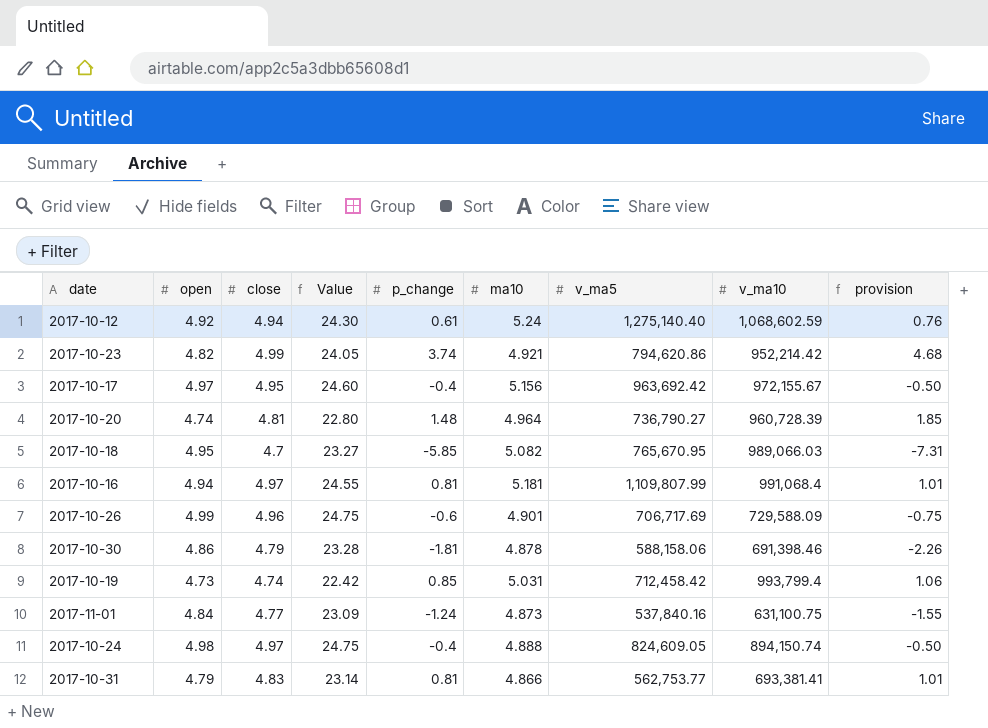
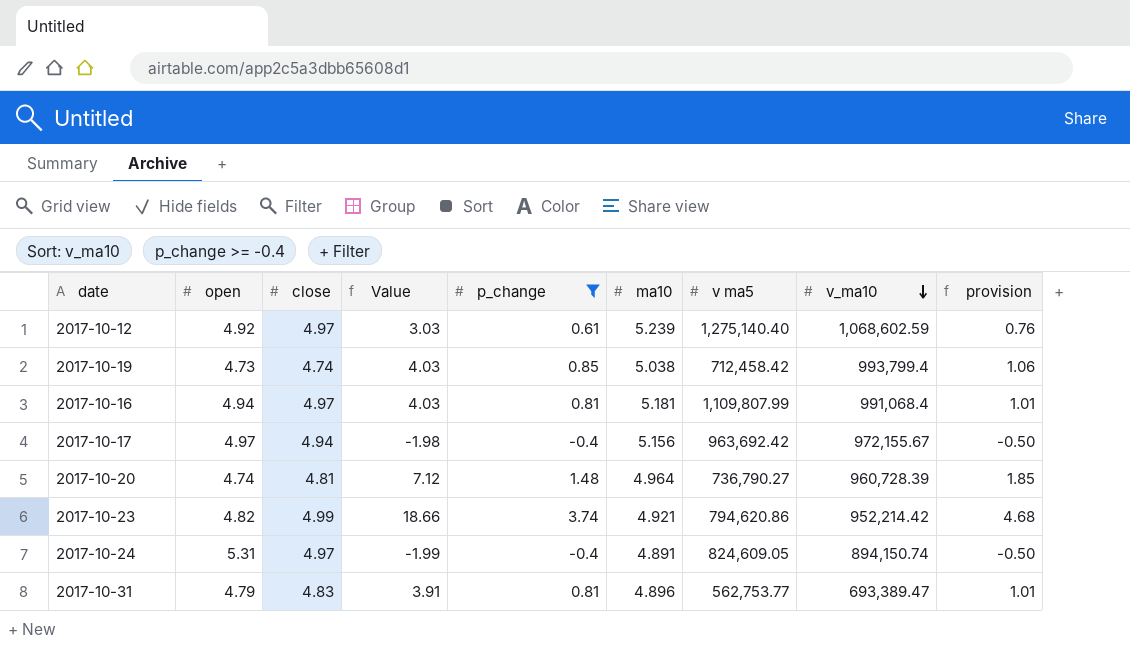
filter: none -> p_change >= -0.4
row order: none -> v_ma10 descending
column Value | formula: [open] * [close] -> [close] * [p_change]
column name: v_ma5 -> v ma5
2017-10-12 | close: 4.94 -> 4.97
2017-10-12 | ma10: 5.24 -> 5.239
2017-10-19 | ma10: 5.031 -> 5.038
2017-10-17 | close: 4.95 -> 4.94
2017-10-24 | open: 4.98 -> 5.31
2017-10-24 | ma10: 4.888 -> 4.891
2017-10-31 | ma10: 4.866 -> 4.896
2017-10-31 | v_ma10: 693,381.41 -> 693,389.47

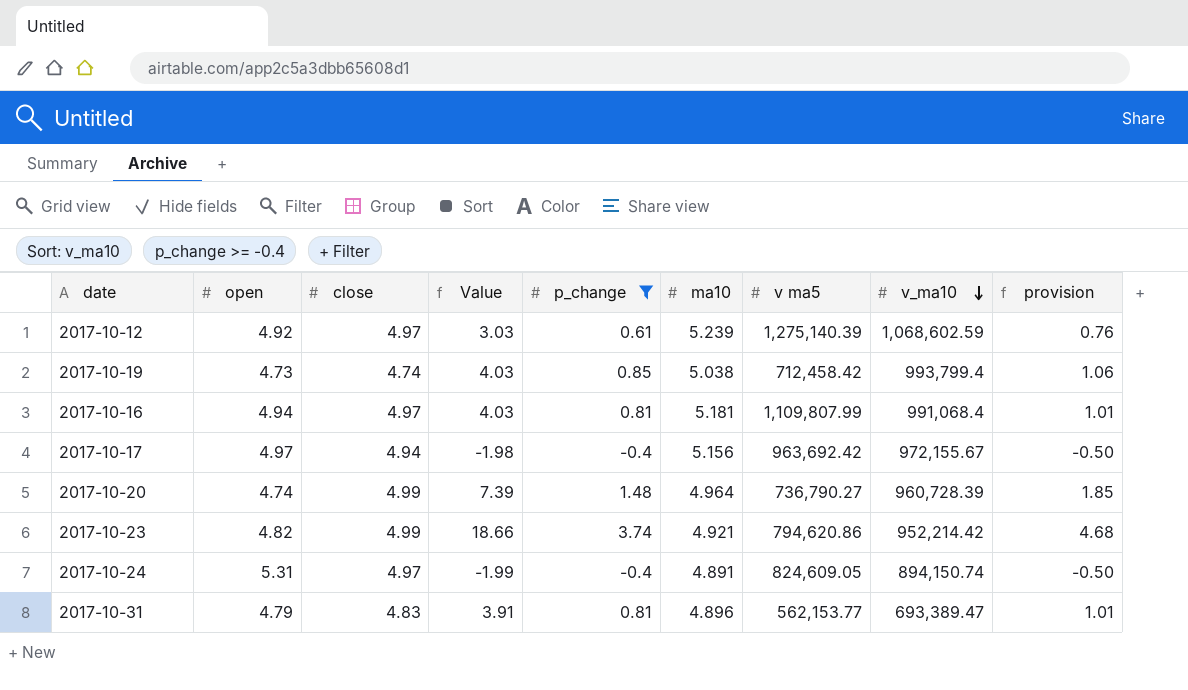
2017-10-12 | v ma5: 1,275,140.40 -> 1,275,140.39
2017-10-20 | close: 4.81 -> 4.99
2017-10-20 | Value: 7.12 -> 7.39
2017-10-31 | v ma5: 562,753.77 -> 562,153.77

